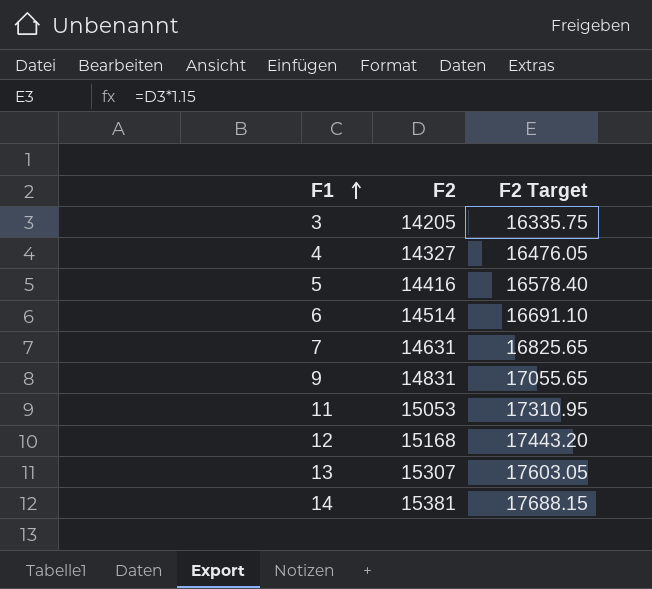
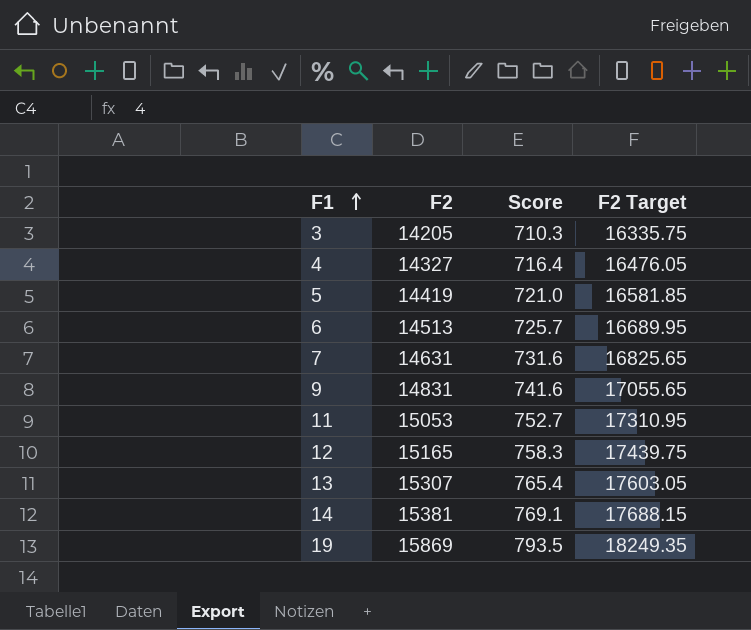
column Score | formula: none -> [F2] * 0.05
5 | F2: 14416 -> 14419
5 | F2 Target: 16578.40 -> 16581.85
6 | F2: 14514 -> 14513
6 | F2 Target: 16691.10 -> 16689.95
12 | F2: 15168 -> 15165
12 | F2 Target: 17443.20 -> 17439.75
row 19: none -> 15869 | 793.5 | 18249.35

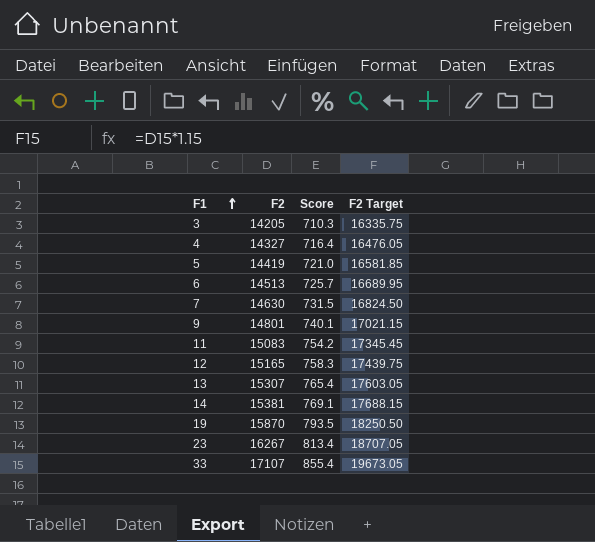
7 | F2: 14631 -> 14630
7 | Score: 731.6 -> 731.5
7 | F2 Target: 16825.65 -> 16824.50
9 | F2: 14831 -> 14801
9 | Score: 741.6 -> 740.1
9 | F2 Target: 17055.65 -> 17021.15
11 | F2: 15053 -> 15083
11 | Score: 752.7 -> 754.2
11 | F2 Target: 17310.95 -> 17345.45
19 | F2: 15869 -> 15870
19 | F2 Target: 18249.35 -> 18250.50
row 23: none -> 16267 | 813.4 | 18707.05
row 33: none -> 17107 | 855.4 | 19673.05

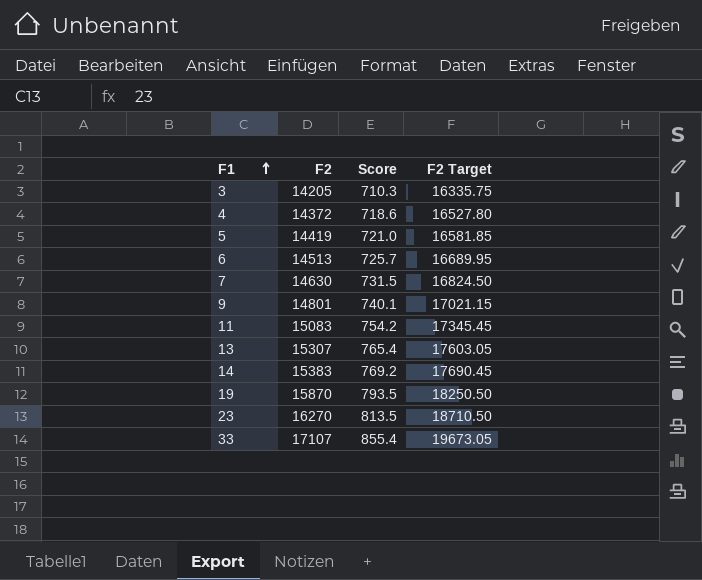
row 12: 15165 | 758.3 | 17439.75 -> none
4 | F2: 14327 -> 14372
4 | Score: 716.4 -> 718.6
4 | F2 Target: 16476.05 -> 16527.80
14 | F2: 15381 -> 15383
14 | Score: 769.1 -> 769.2
14 | F2 Target: 17688.15 -> 17690.45
23 | F2: 16267 -> 16270
23 | Score: 813.4 -> 813.5
23 | F2 Target: 18707.05 -> 18710.50

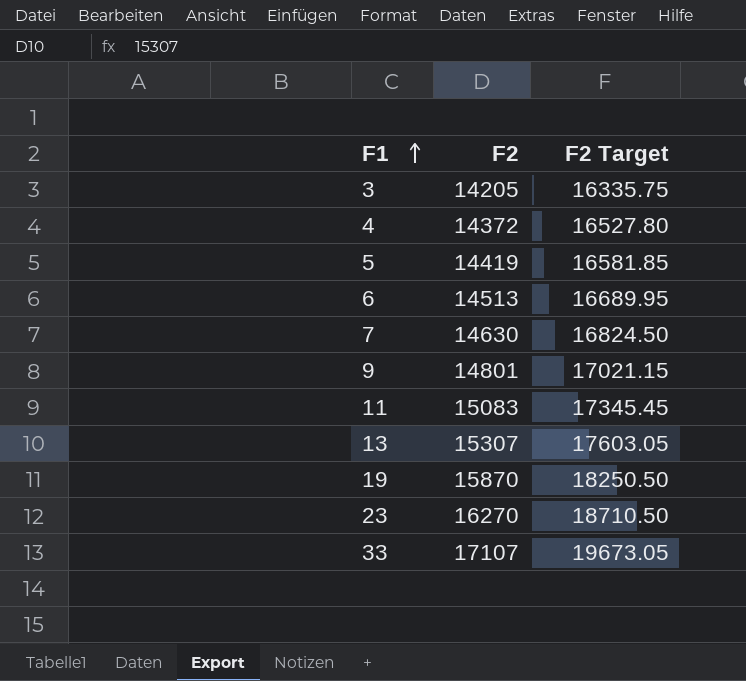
column Score | formula: [F2] * 0.05 -> none
row 14: 15383 | 769.2 | 17690.45 -> none

